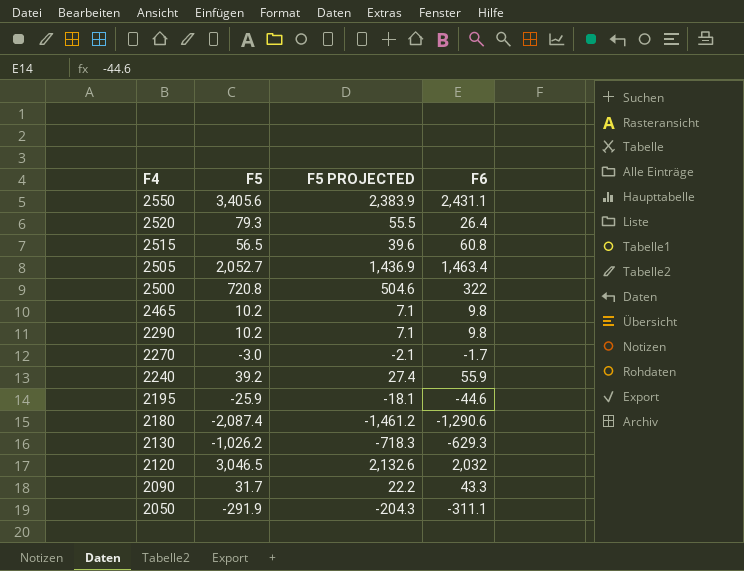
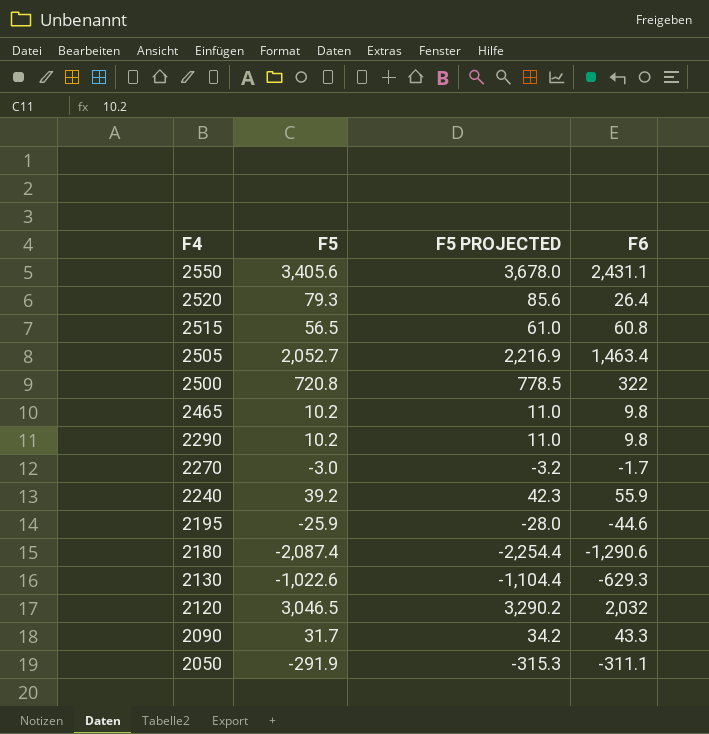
column F5 PROJECTED | formula: [F5] * 0.7 -> [F5] * 1.08
2130 | F5: -1,026.2 -> -1,022.6

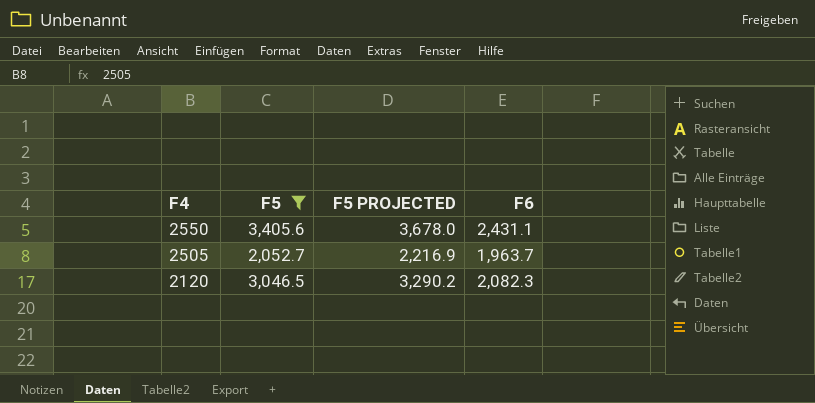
filter: none -> F5 >= 2,052.7
2505 | F6: 1,463.4 -> 1,963.7
2120 | F6: 2,032 -> 2,082.3

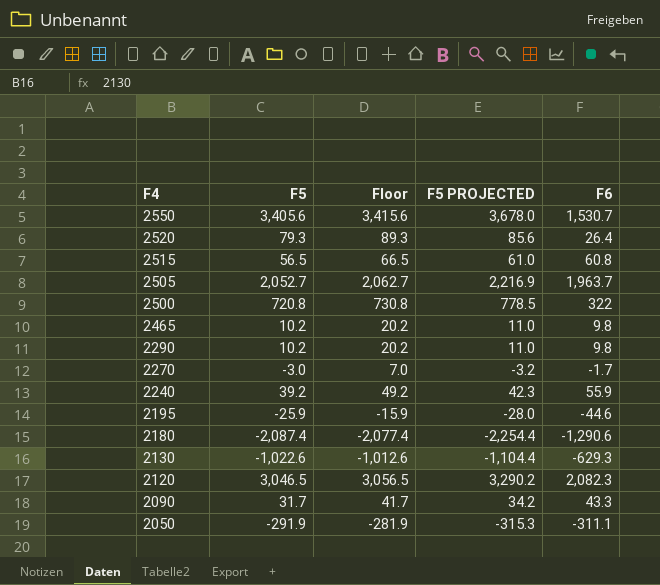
filter: F5 >= 2,052.7 -> none
column Floor | formula: none -> [F5] + 10
2550 | F6: 2,431.1 -> 1,530.7

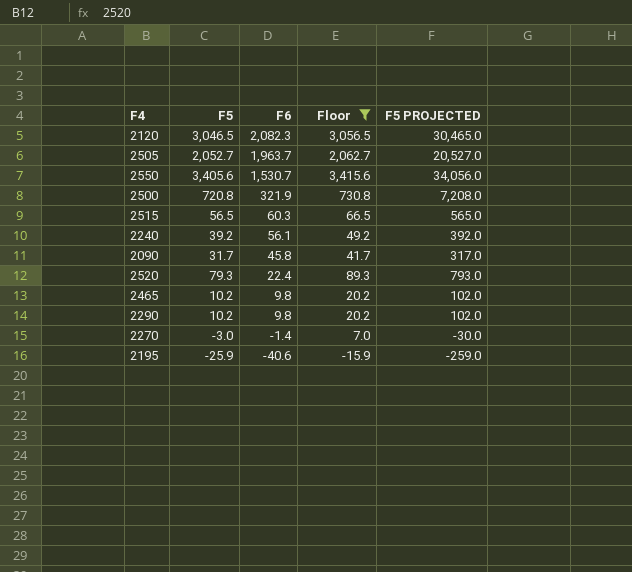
filter: none -> Floor >= -15.9
row order: F4 descending -> F6 descending
column F6 | position: 5 -> 3
column F5 PROJECTED | formula: [F5] * 1.08 -> [F5] * 10
2500 | F6: 322 -> 321.9
2515 | F6: 60.8 -> 60.3
2240 | F6: 55.9 -> 56.1
2090 | F6: 43.3 -> 45.8
2520 | F6: 26.4 -> 22.4
2270 | F6: -1.7 -> -1.4
2195 | F6: -44.6 -> -40.6

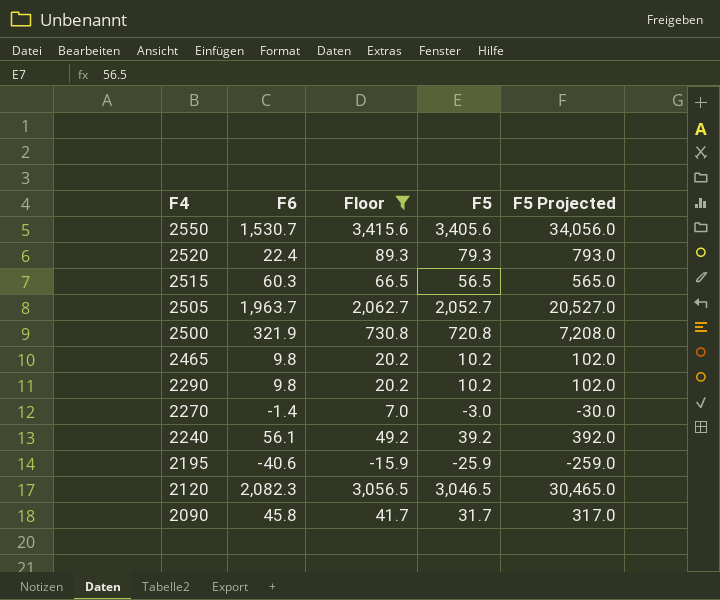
row order: F6 descending -> F4 descending
column F5 | position: 2 -> 4
column name: F5 PROJECTED -> F5 Projected

